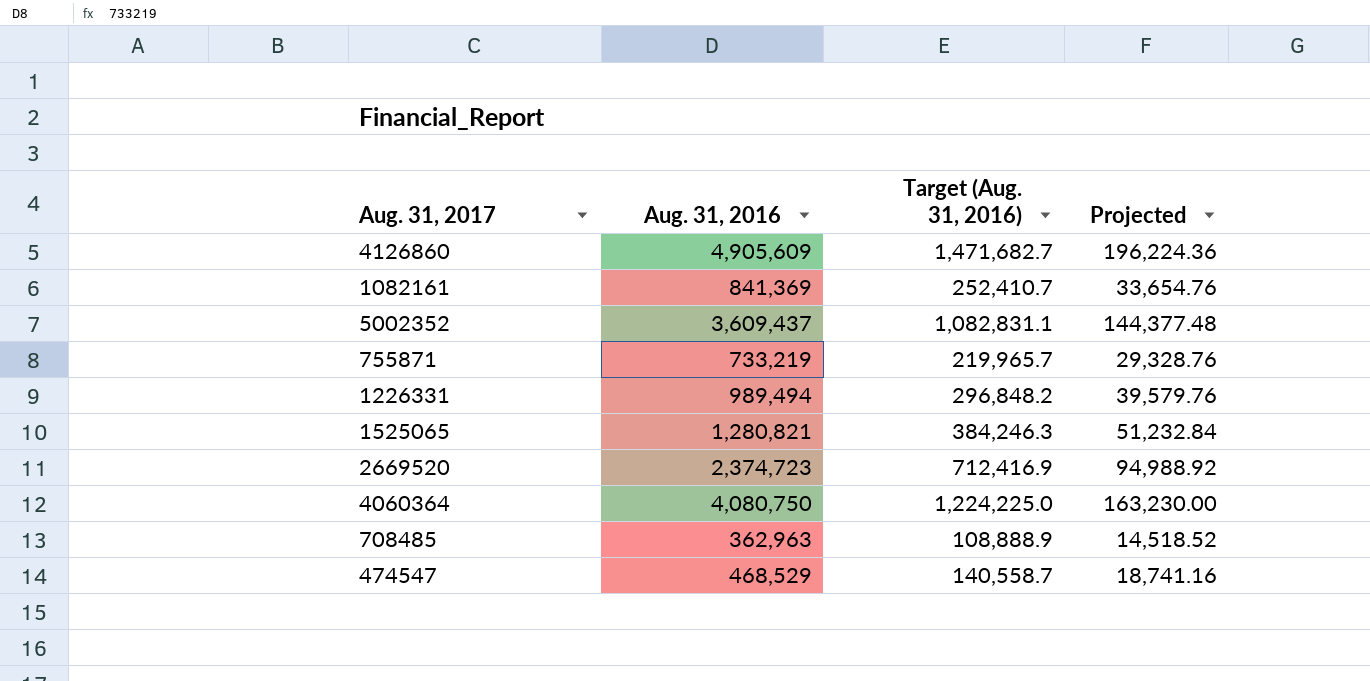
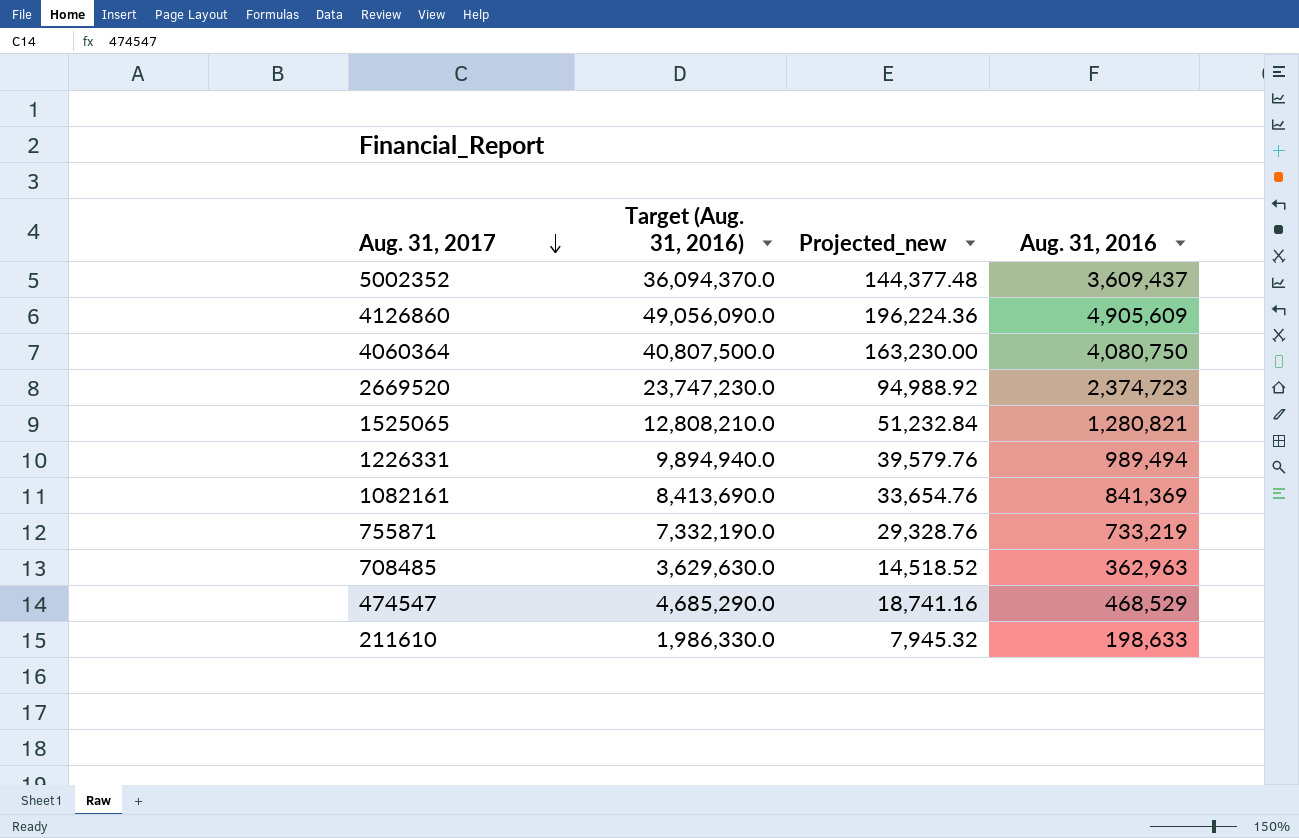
row order: none -> Aug. 31, 2017 descending
column Target (Aug. 31, 2016) | formula: [Aug. 31, 2016] * 0.3 -> [Aug. 31, 2016] * 10
column name: Projected -> Projected_new
column Aug. 31, 2016 | position: 2 -> 4
row 211610: none -> 1,986,330.0 | 7,945.32 | 198,633

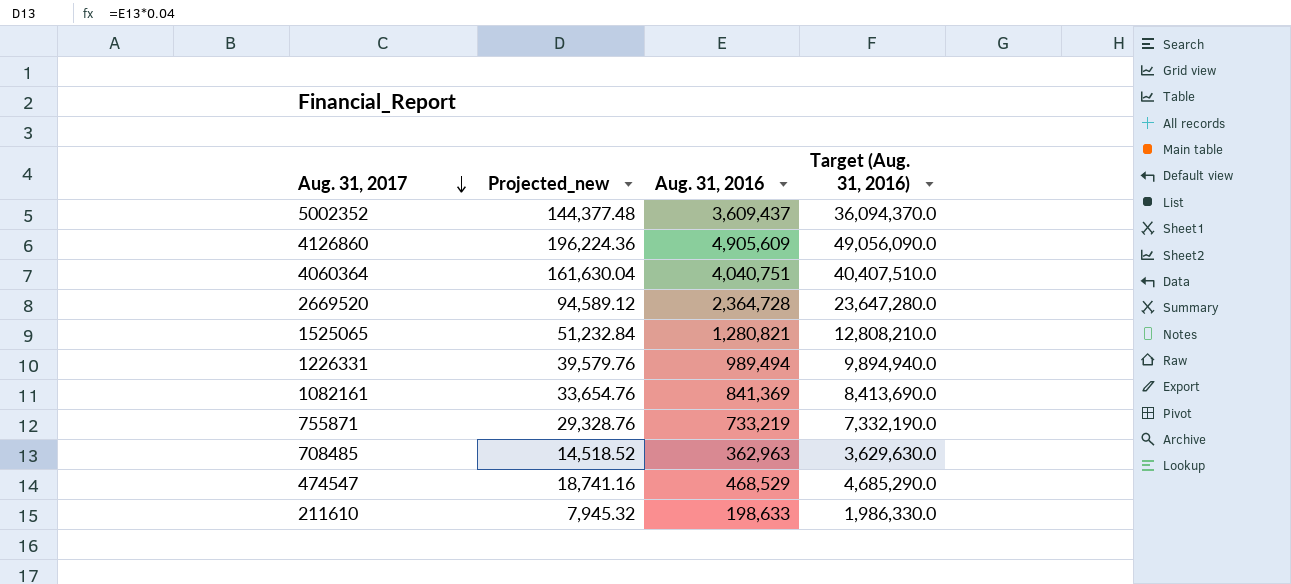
column Target (Aug. 31, 2016) | position: 2 -> 4
4060364 | Projected_new: 163,230.00 -> 161,630.04
4060364 | Aug. 31, 2016: 4,080,750 -> 4,040,751
4060364 | Target (Aug. 31, 2016): 40,807,500.0 -> 40,407,510.0
2669520 | Projected_new: 94,988.92 -> 94,589.12
2669520 | Aug. 31, 2016: 2,374,723 -> 2,364,728
2669520 | Target (Aug. 31, 2016): 23,747,230.0 -> 23,647,280.0

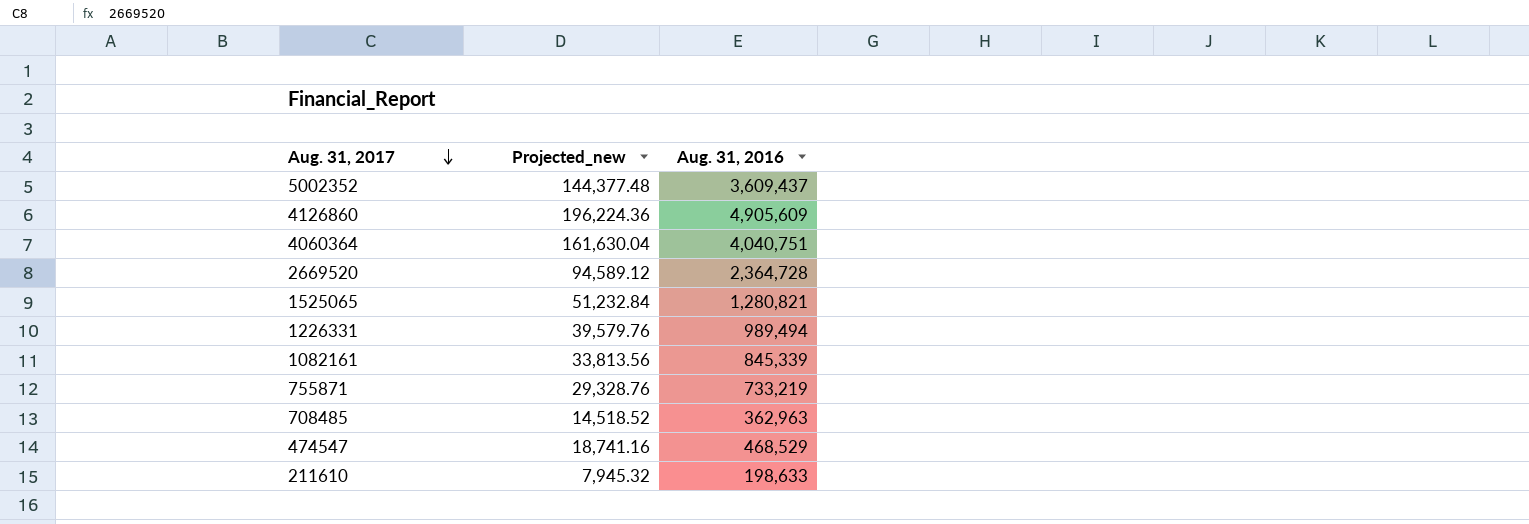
column Target (Aug. 31, 2016) | formula: [Aug. 31, 2016] * 10 -> none
1082161 | Projected_new: 33,654.76 -> 33,813.56
1082161 | Aug. 31, 2016: 841,369 -> 845,339

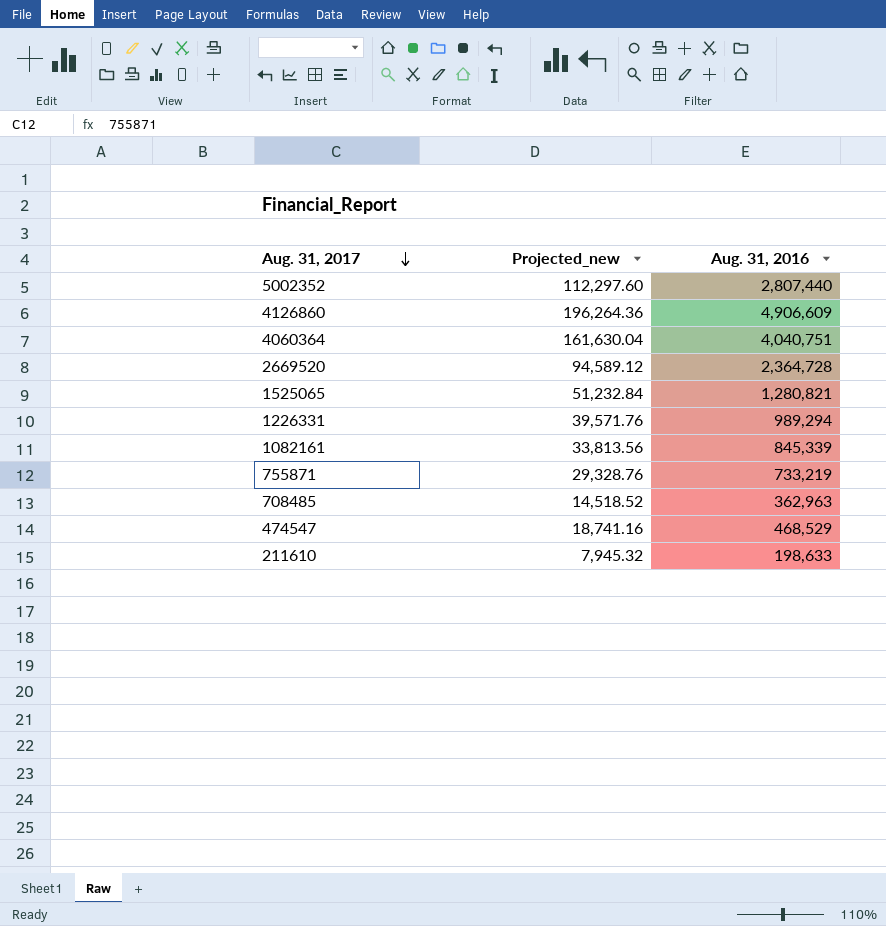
5002352 | Projected_new: 144,377.48 -> 112,297.60
5002352 | Aug. 31, 2016: 3,609,437 -> 2,807,440
4126860 | Projected_new: 196,224.36 -> 196,264.36
4126860 | Aug. 31, 2016: 4,905,609 -> 4,906,609
1226331 | Projected_new: 39,579.76 -> 39,571.76
1226331 | Aug. 31, 2016: 989,494 -> 989,294

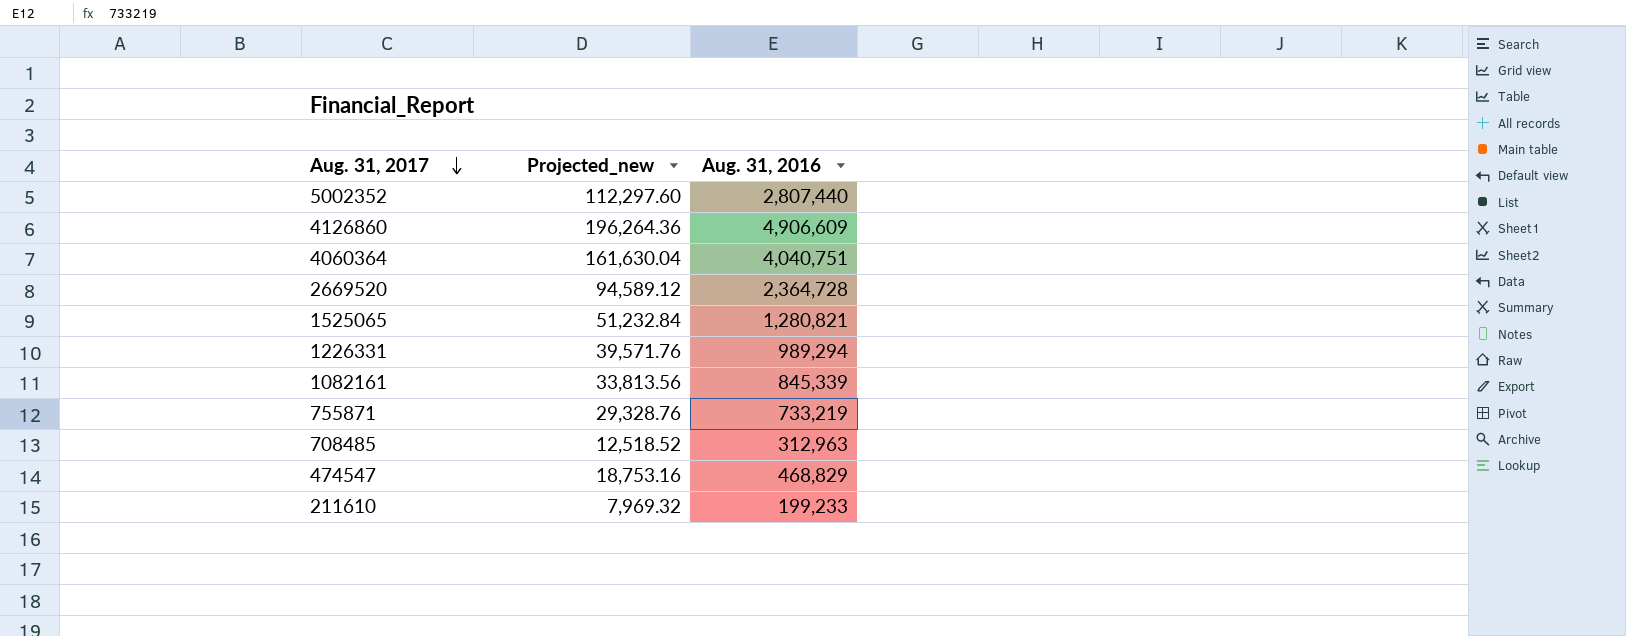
708485 | Projected_new: 14,518.52 -> 12,518.52
708485 | Aug. 31, 2016: 362,963 -> 312,963
474547 | Projected_new: 18,741.16 -> 18,753.16
474547 | Aug. 31, 2016: 468,529 -> 468,829
211610 | Projected_new: 7,945.32 -> 7,969.32
211610 | Aug. 31, 2016: 198,633 -> 199,233

